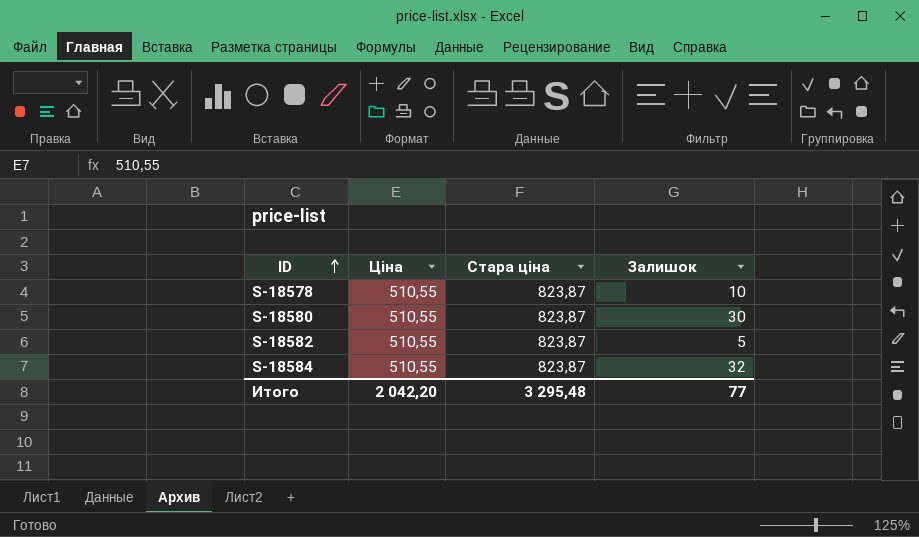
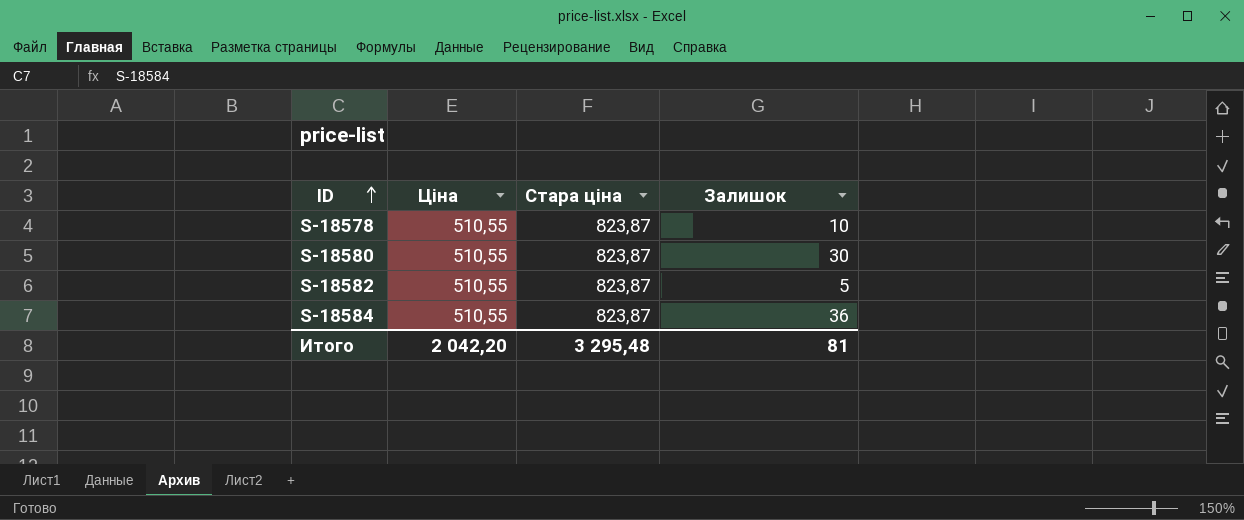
S-18584 | Залишок: 32 -> 36
Итого | Залишок: 77 -> 81

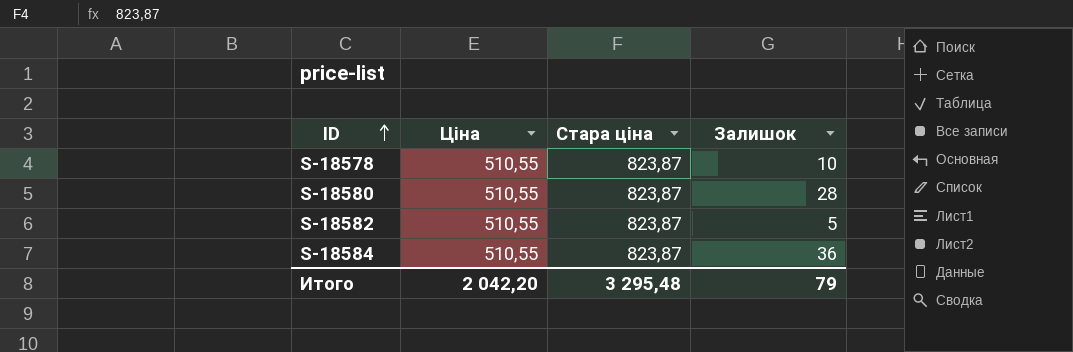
S-18580 | Залишок: 30 -> 28
Итого | Залишок: 81 -> 79

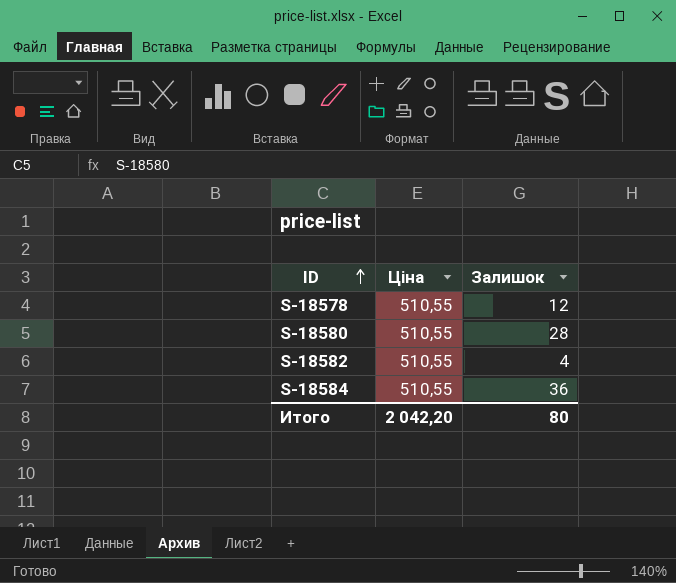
column Стара ціна | position: 3 -> none
S-18578 | Залишок: 10 -> 12
S-18582 | Залишок: 5 -> 4
Итого | Залишок: 79 -> 80

